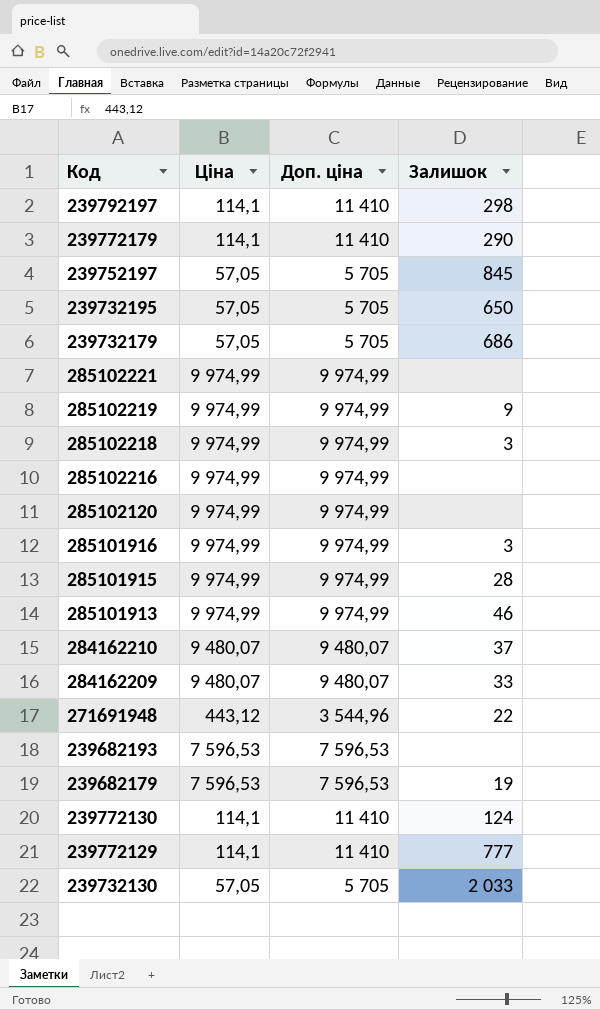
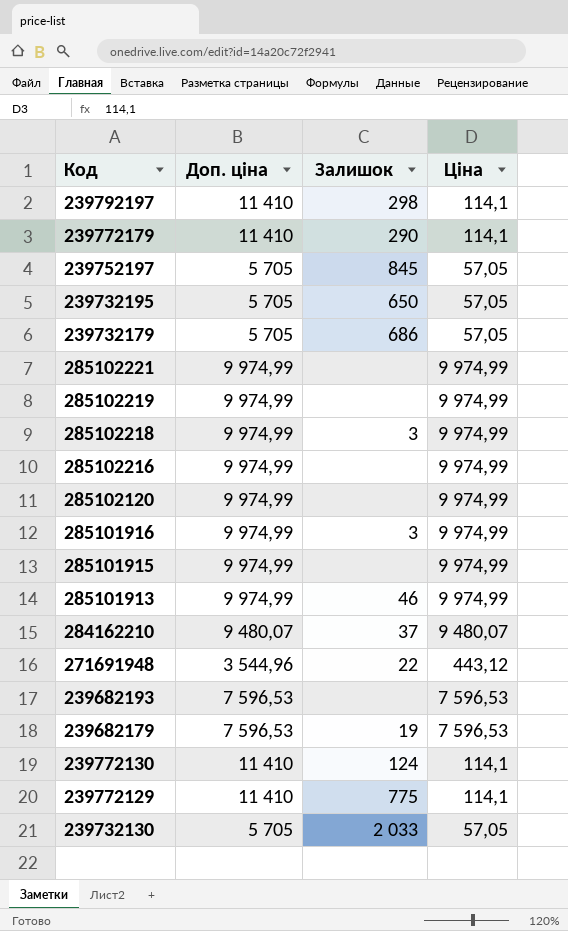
column Ціна | position: 2 -> 4
row 284162209: 9 480,07 | 9 480,07 | 33 -> none
285102219 | Залишок: 9 -> none
285101915 | Залишок: 28 -> none
239772129 | Залишок: 777 -> 775

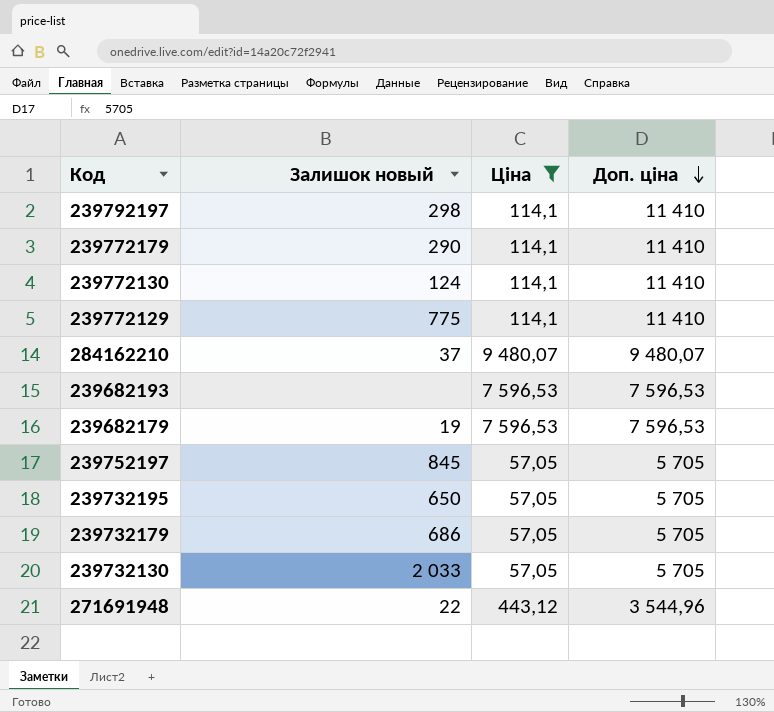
filter: none -> Ціна != 9 974,99
row order: none -> Доп. ціна descending
column name: Залишок -> Залишок новый
column Доп. ціна | position: 2 -> 4

